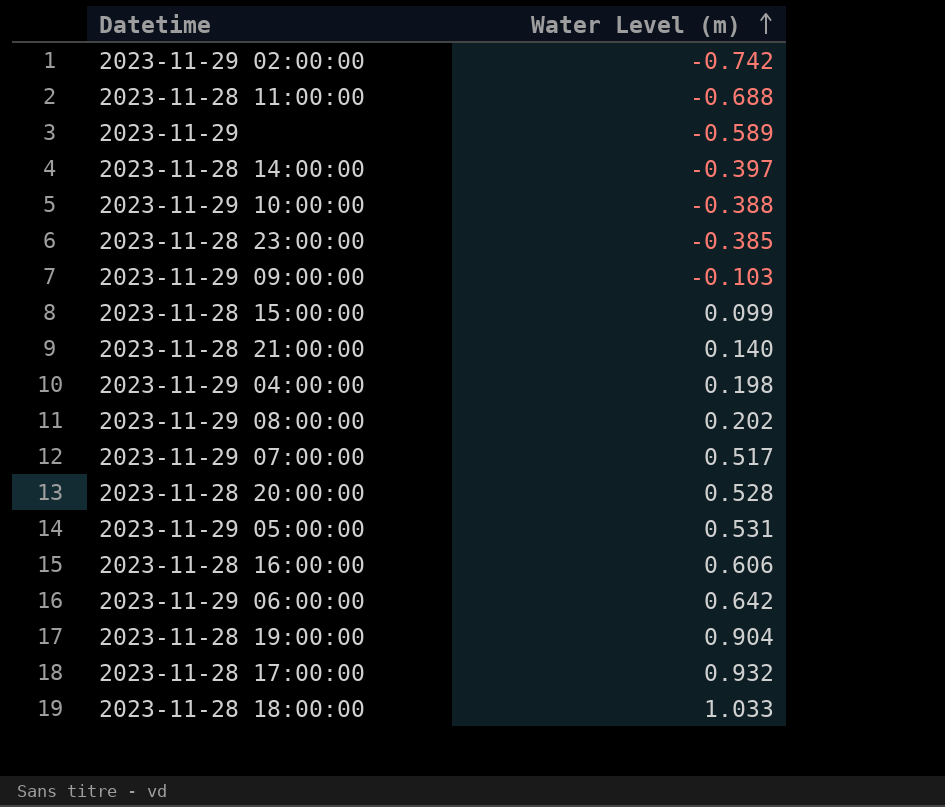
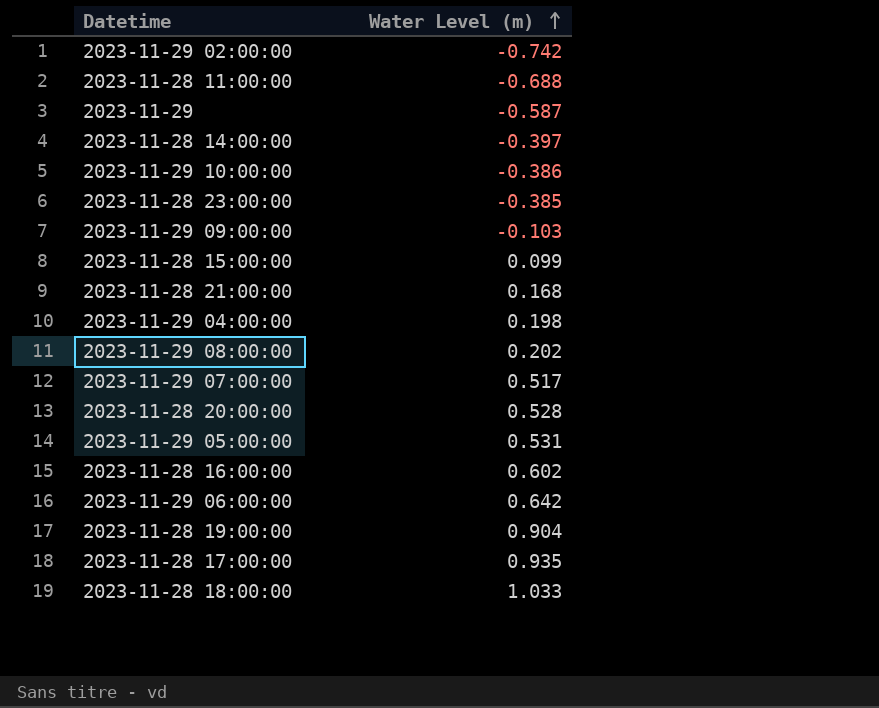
2023-11-29 | Water Level (m): -0.589 -> -0.587
2023-11-29 10:00:00 | Water Level (m): -0.388 -> -0.386
2023-11-28 21:00:00 | Water Level (m): 0.140 -> 0.168
2023-11-28 16:00:00 | Water Level (m): 0.606 -> 0.602
2023-11-28 17:00:00 | Water Level (m): 0.932 -> 0.935

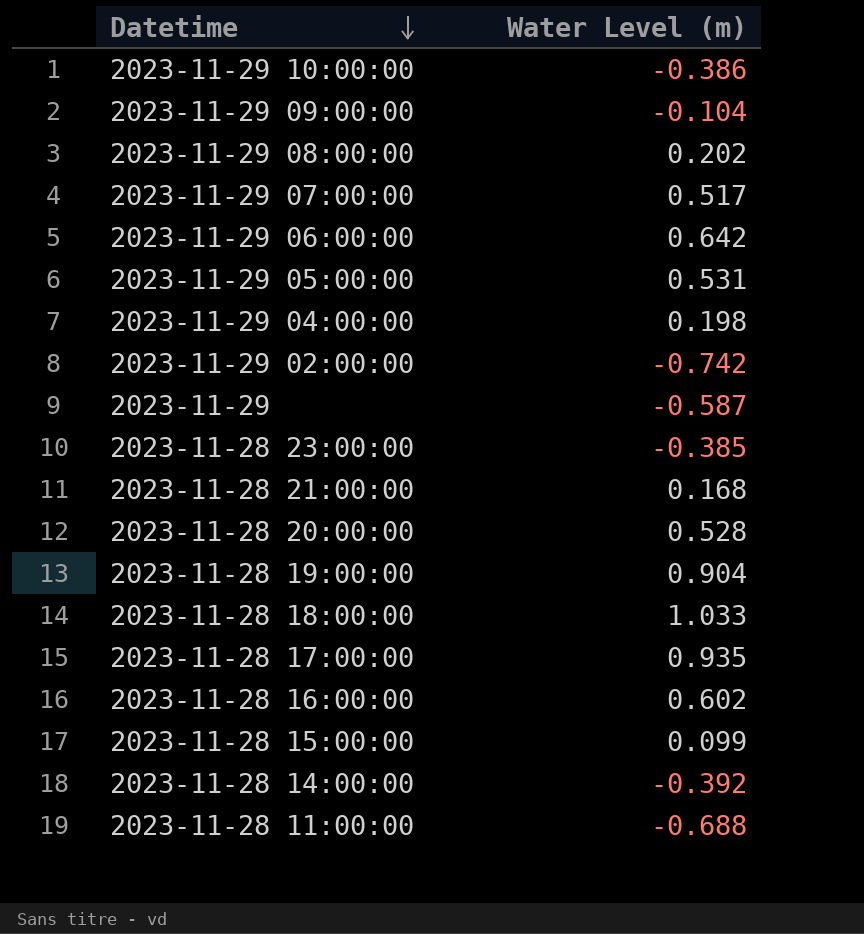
row order: Water Level (m) ascending -> Datetime descending
2023-11-29 09:00:00 | Water Level (m): -0.103 -> -0.104
2023-11-28 14:00:00 | Water Level (m): -0.397 -> -0.392

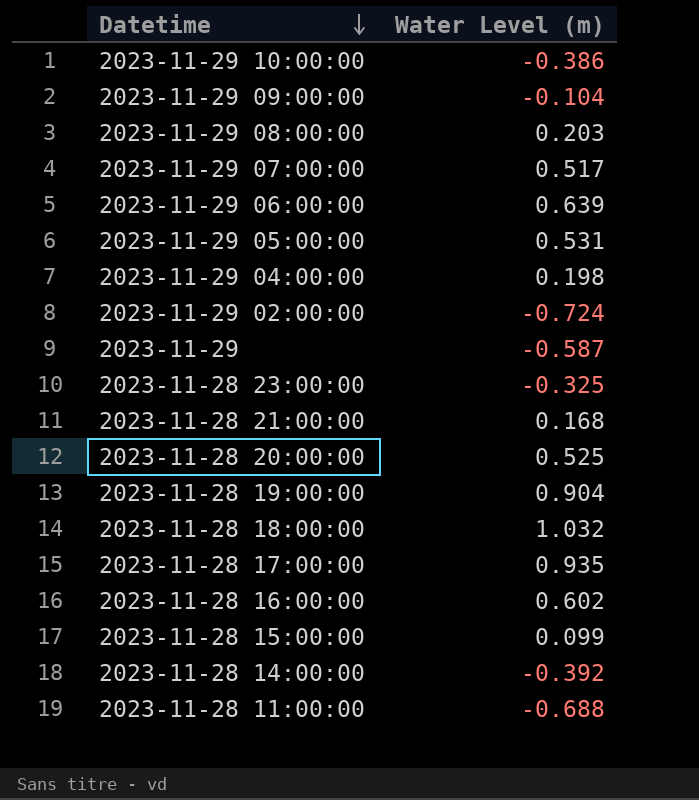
2023-11-29 08:00:00 | Water Level (m): 0.202 -> 0.203
2023-11-29 06:00:00 | Water Level (m): 0.642 -> 0.639
2023-11-29 02:00:00 | Water Level (m): -0.742 -> -0.724
2023-11-28 23:00:00 | Water Level (m): -0.385 -> -0.325
2023-11-28 20:00:00 | Water Level (m): 0.528 -> 0.525
2023-11-28 18:00:00 | Water Level (m): 1.033 -> 1.032

